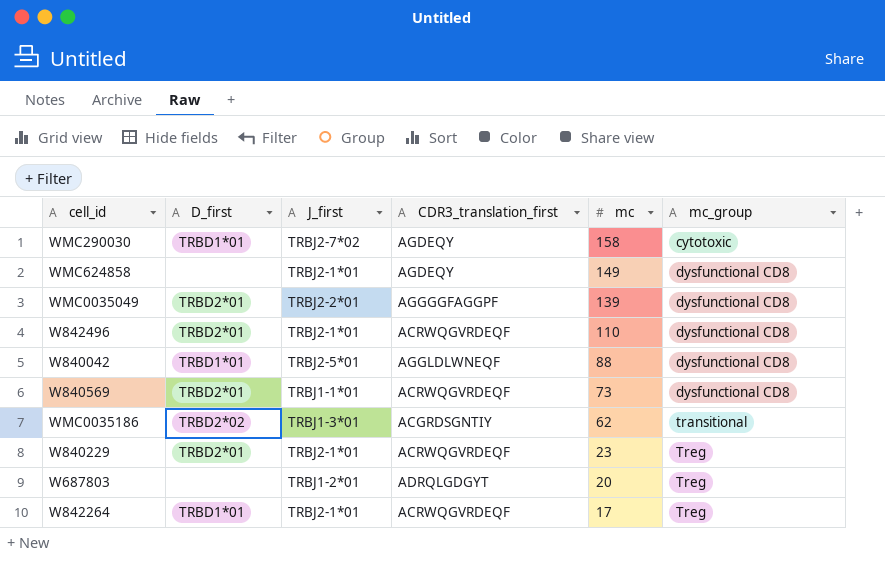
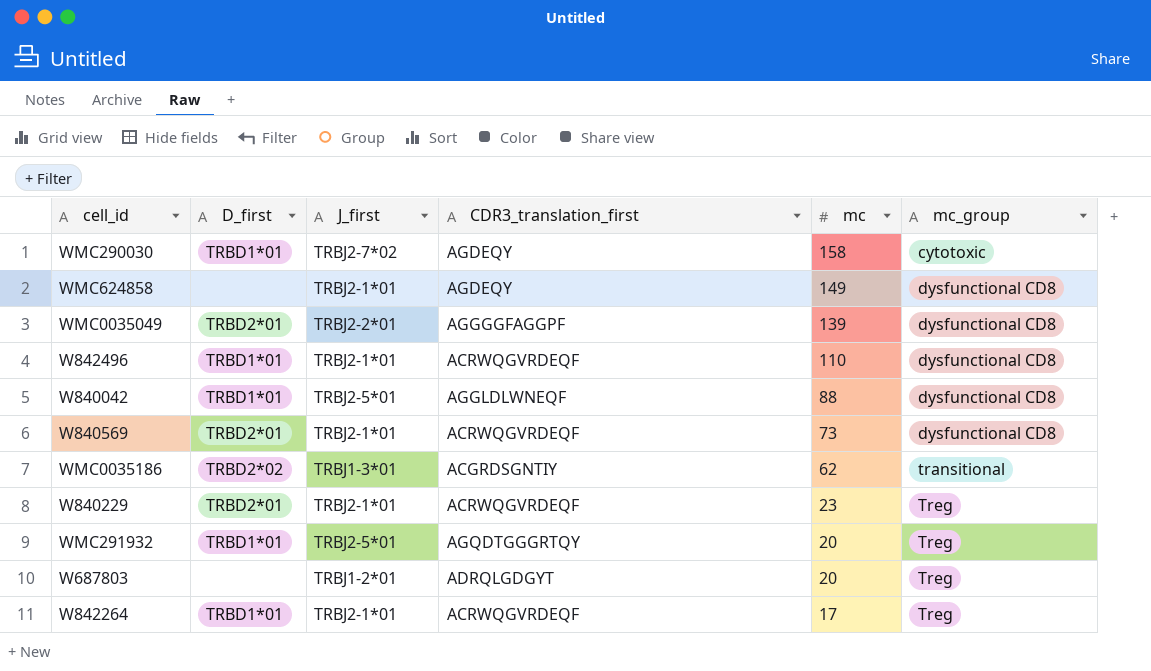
W842496 | D_first: TRBD2*01 -> TRBD1*01
W840569 | J_first: TRBJ1-1*01 -> TRBJ2-1*01
row WMC291932: none -> TRBD1*01 | TRBJ2-5*01 | AGQDTGGGRTQY | 20 | Treg

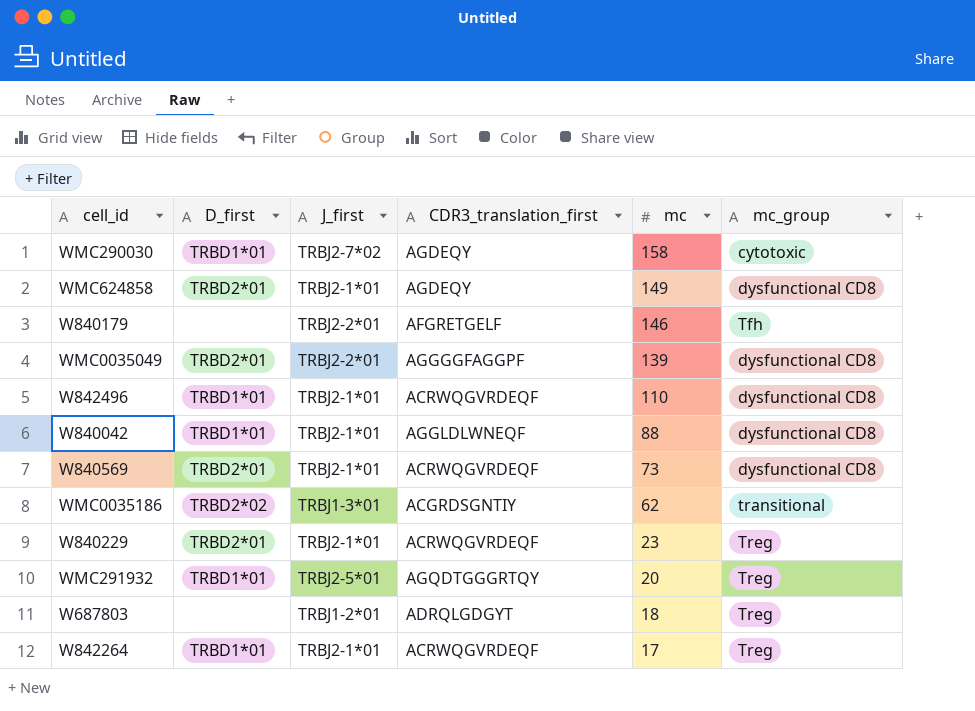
WMC624858 | D_first: none -> TRBD2*01
row W840179: none -> none | TRBJ2-2*01 | AFGRETGELF | 146 | Tfh
W840042 | J_first: TRBJ2-5*01 -> TRBJ2-1*01
W687803 | mc: 20 -> 18

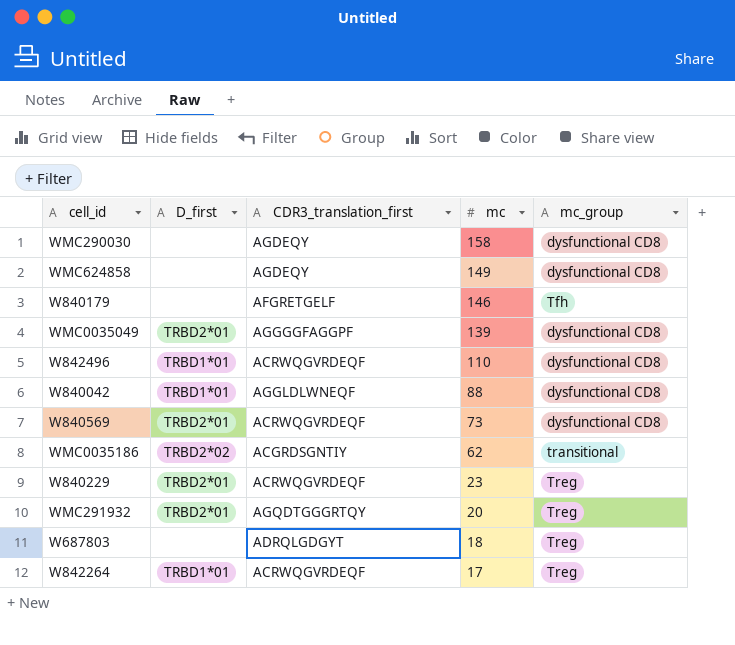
column J_first | position: 3 -> none
WMC290030 | D_first: TRBD1*01 -> none
WMC290030 | mc_group: cytotoxic -> dysfunctional CD8
WMC624858 | D_first: TRBD2*01 -> none
WMC291932 | D_first: TRBD1*01 -> TRBD2*01

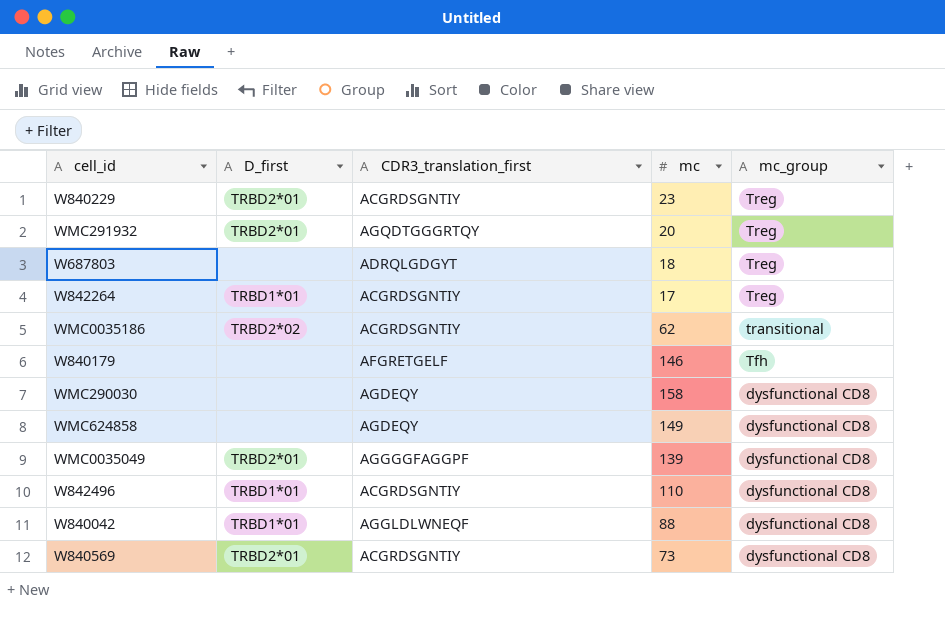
row order: mc descending -> mc_group descending
W840229 | CDR3_translation_first: ACRWQGVRDEQF -> ACGRDSGNTIY
W842264 | CDR3_translation_first: ACRWQGVRDEQF -> ACGRDSGNTIY
W842496 | CDR3_translation_first: ACRWQGVRDEQF -> ACGRDSGNTIY
W840569 | CDR3_translation_first: ACRWQGVRDEQF -> ACGRDSGNTIY

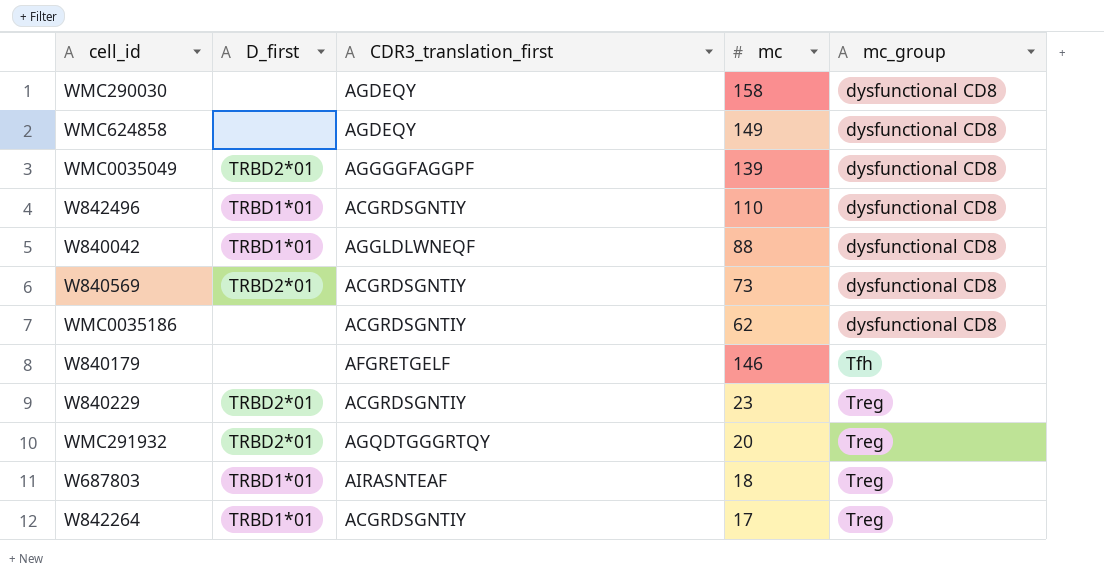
row order: mc_group descending -> mc_group ascending
WMC0035186 | D_first: TRBD2*02 -> none
WMC0035186 | mc_group: transitional -> dysfunctional CD8
W687803 | D_first: none -> TRBD1*01
W687803 | CDR3_translation_first: ADRQLGDGYT -> AIRASNTEAF

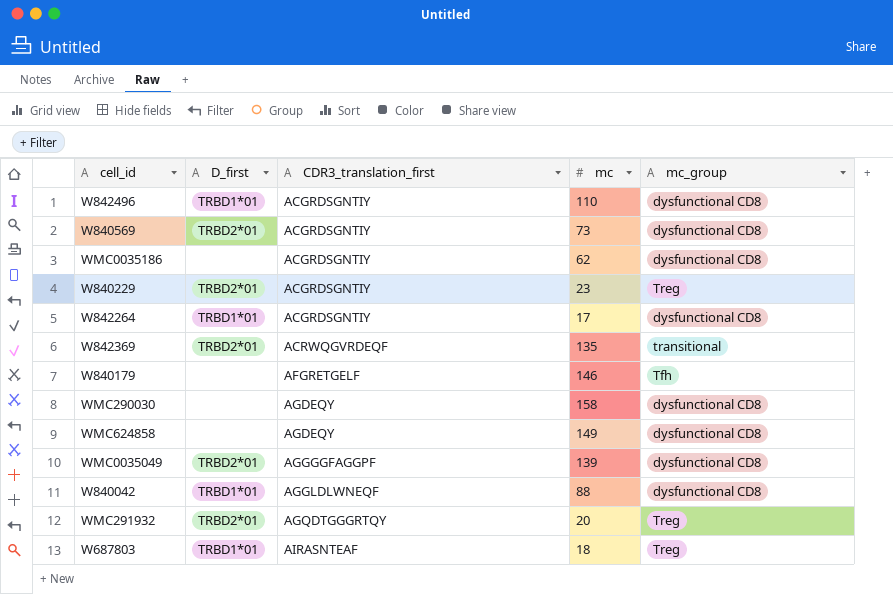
row order: mc_group ascending -> CDR3_translation_first ascending
W842264 | mc_group: Treg -> dysfunctional CD8
row W842369: none -> TRBD2*01 | ACRWQGVRDEQF | 135 | transitional

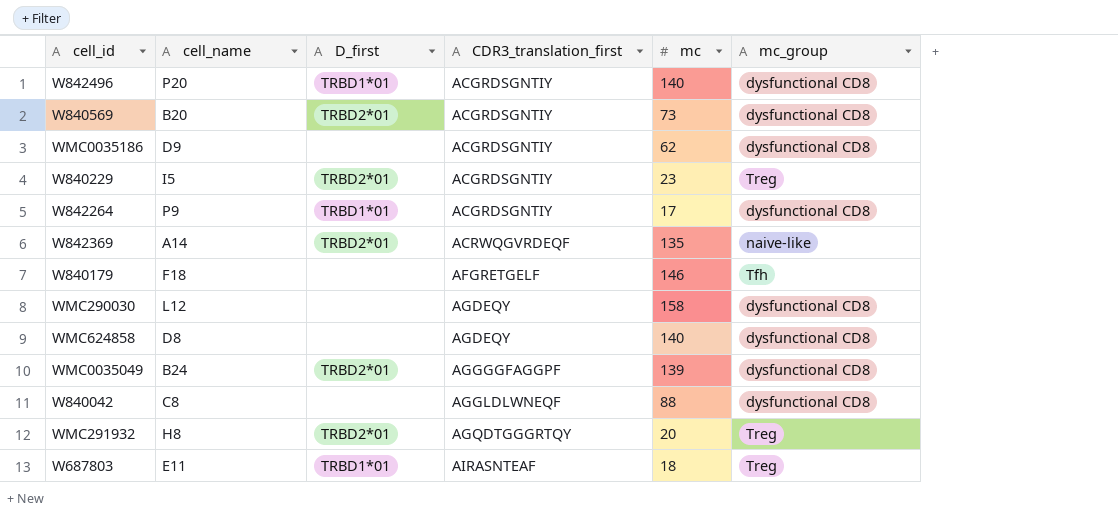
column cell_name | position: none -> 2
W842496 | mc: 110 -> 140
W842369 | mc_group: transitional -> naive-like
WMC624858 | mc: 149 -> 140
W840042 | D_first: TRBD1*01 -> none

